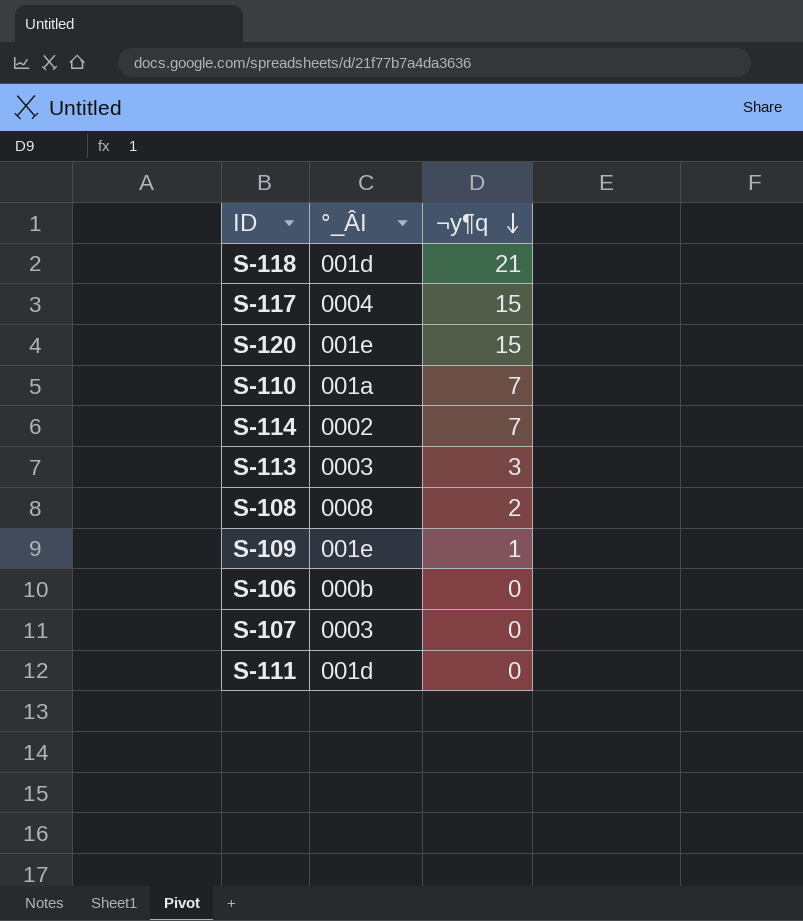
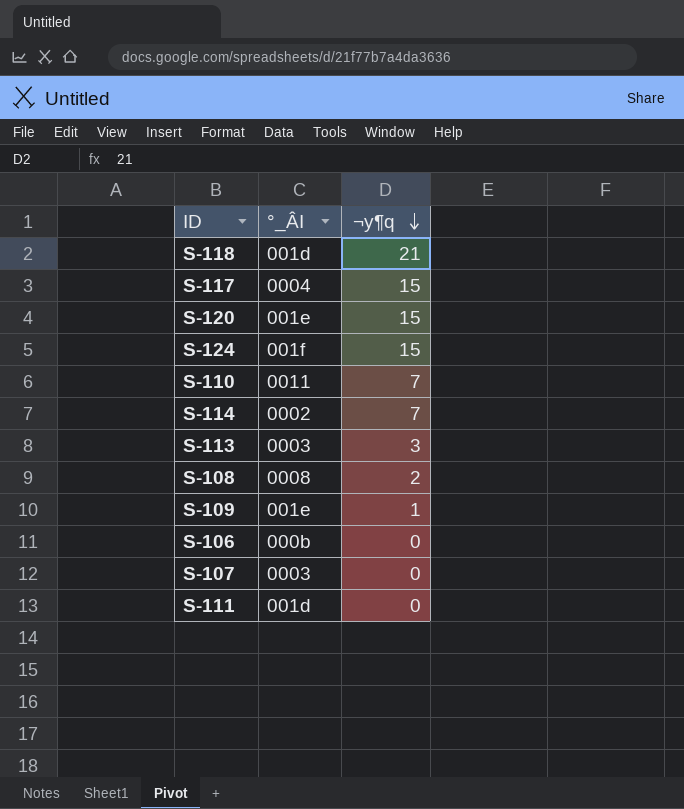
row S-124: none -> 001f | 15
S-110 | °_ÂI: 001a -> 0011

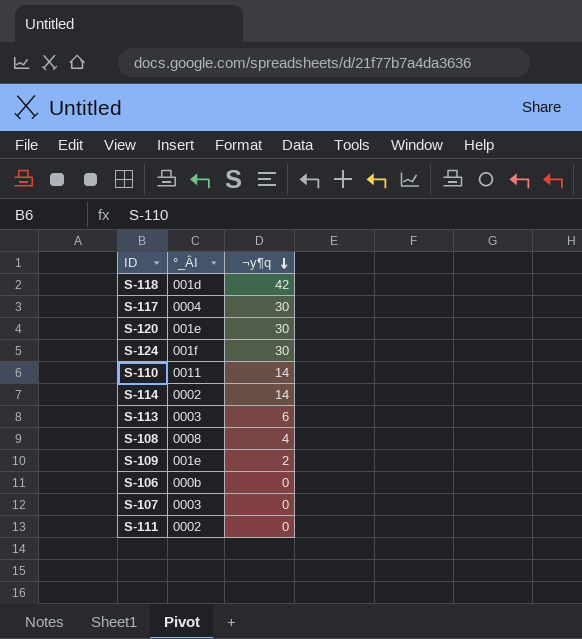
S-118 | ¬y¶q: 21 -> 42
S-117 | ¬y¶q: 15 -> 30
S-120 | ¬y¶q: 15 -> 30
S-124 | ¬y¶q: 15 -> 30
S-110 | ¬y¶q: 7 -> 14
S-114 | ¬y¶q: 7 -> 14
S-113 | ¬y¶q: 3 -> 6
S-108 | ¬y¶q: 2 -> 4
S-109 | ¬y¶q: 1 -> 2
S-111 | °_ÂI: 001d -> 0002

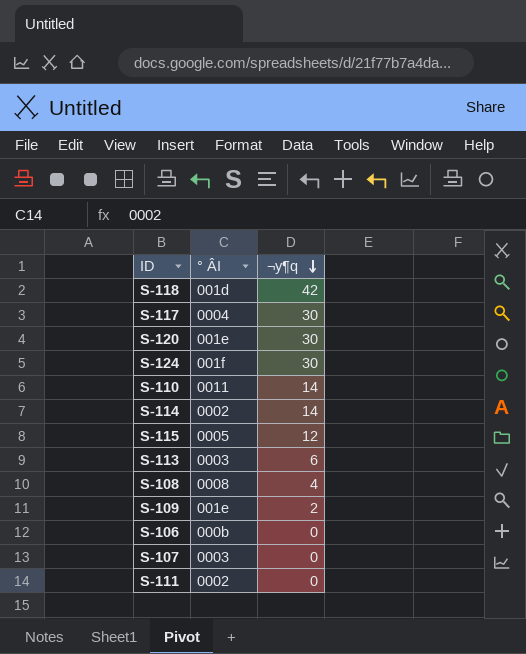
column name: °_ÂI -> ° ÂI
row S-115: none -> 0005 | 12

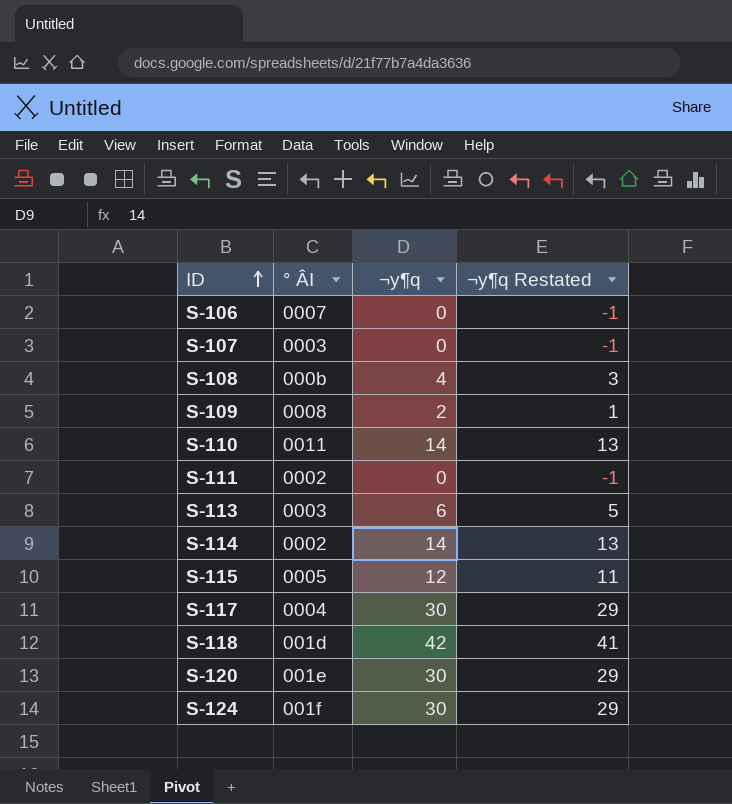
row order: ¬y¶q descending -> ID ascending
column ¬y¶q Restated | formula: none -> [¬y¶q] - 1
S-106 | ° ÂI: 000b -> 0007
S-108 | ° ÂI: 0008 -> 000b
S-109 | ° ÂI: 001e -> 0008

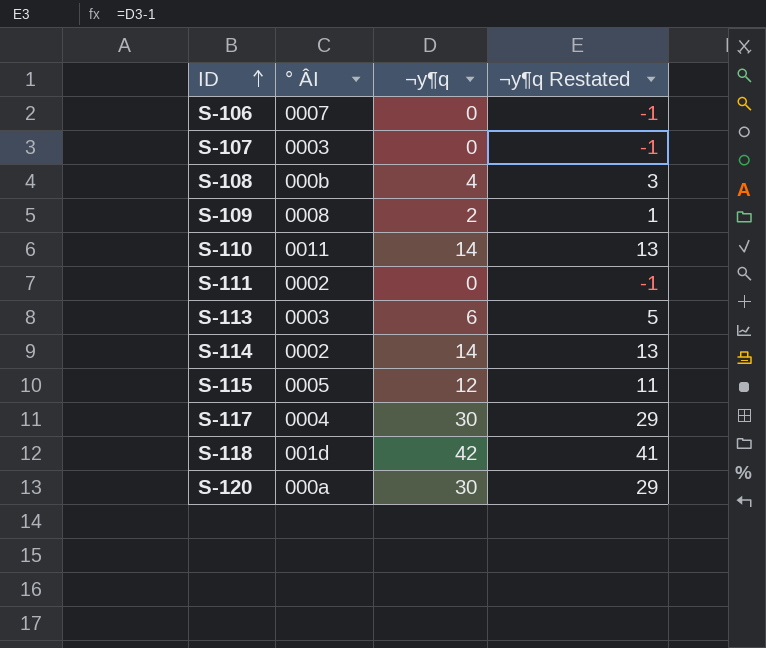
row S-124: 001f | 30 | 29 -> none
S-120 | ° ÂI: 001e -> 000a

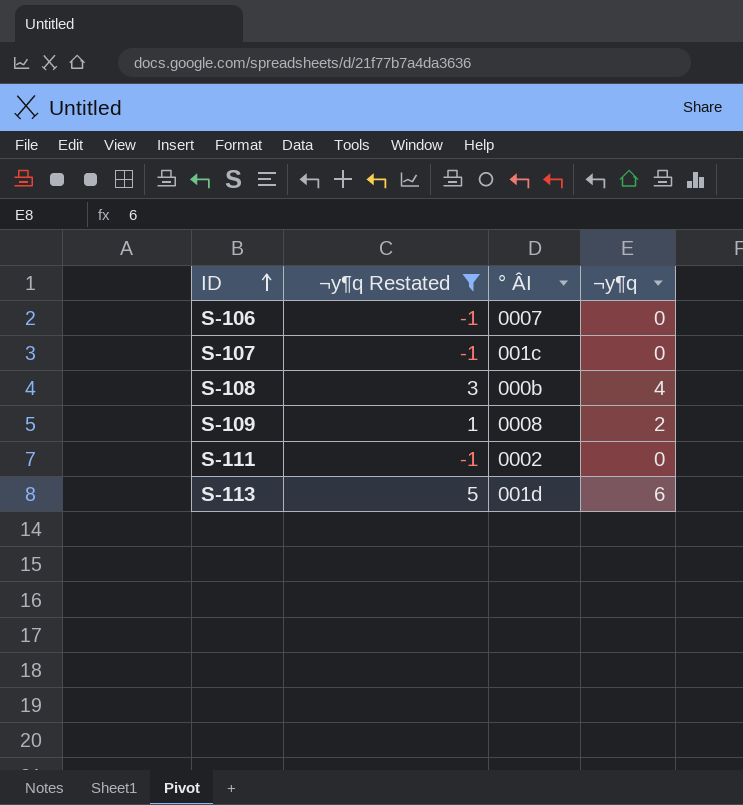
filter: none -> ¬y¶q Restated <= 5
column ¬y¶q Restated | position: 4 -> 2
S-107 | ° ÂI: 0003 -> 001c
S-113 | ° ÂI: 0003 -> 001d

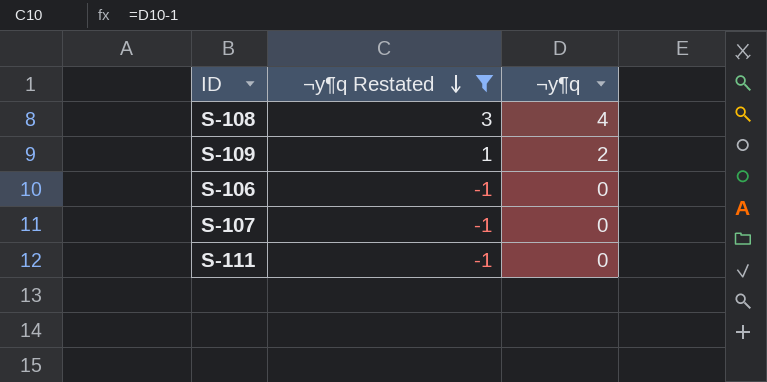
row order: ID ascending -> ¬y¶q Restated descending
column ° ÂI | position: 3 -> none
row S-113: 5 | 001d | 6 -> none

